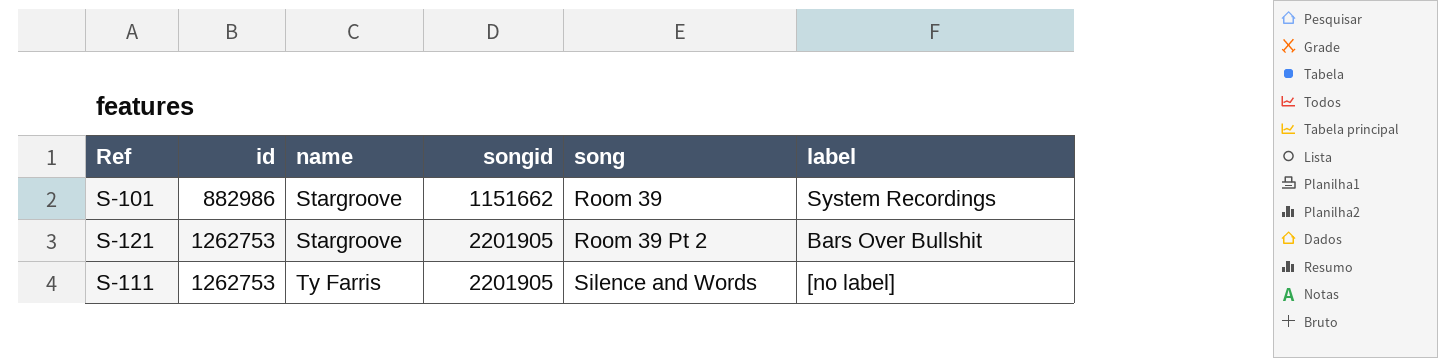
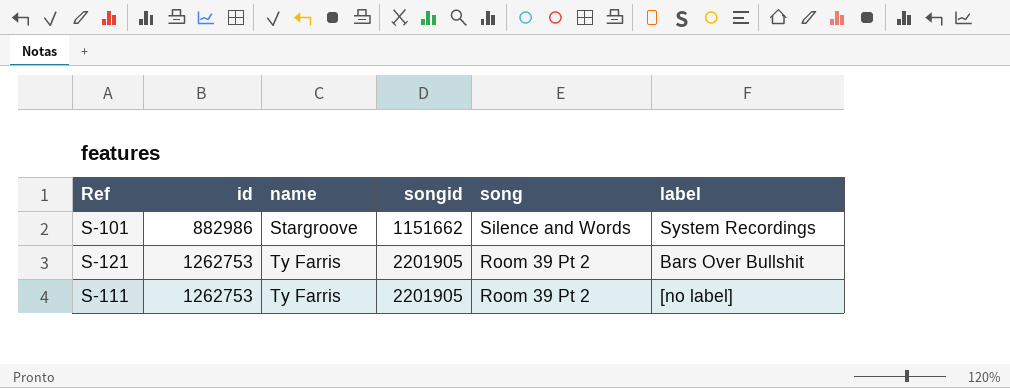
S-101 | song: Room 39 -> Silence and Words
S-121 | name: Stargroove -> Ty Farris
S-111 | song: Silence and Words -> Room 39 Pt 2

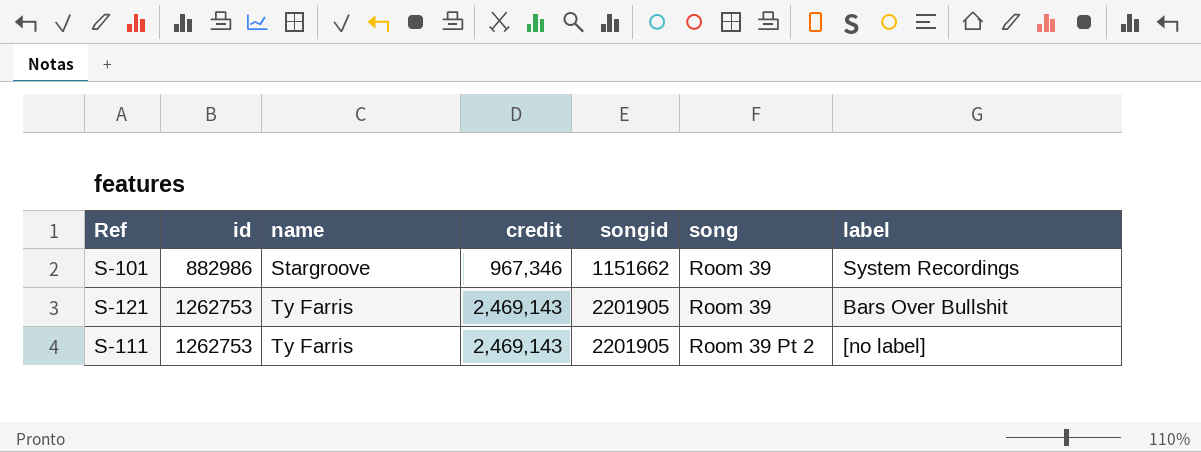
column credit | position: none -> 4
S-101 | song: Silence and Words -> Room 39
S-121 | song: Room 39 Pt 2 -> Room 39

